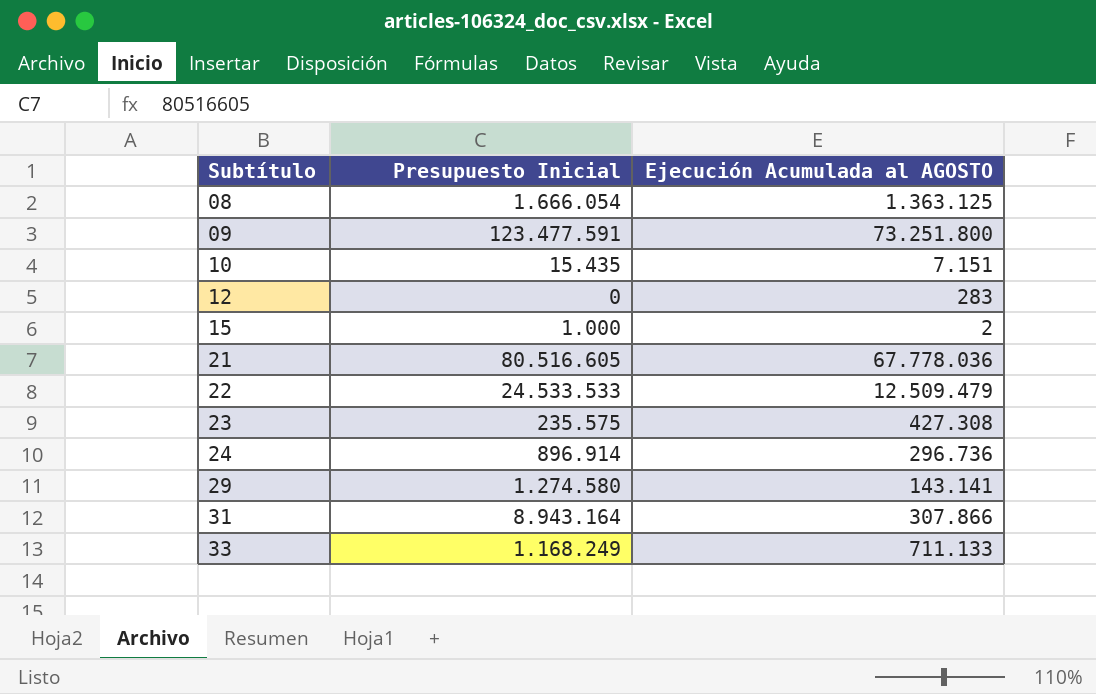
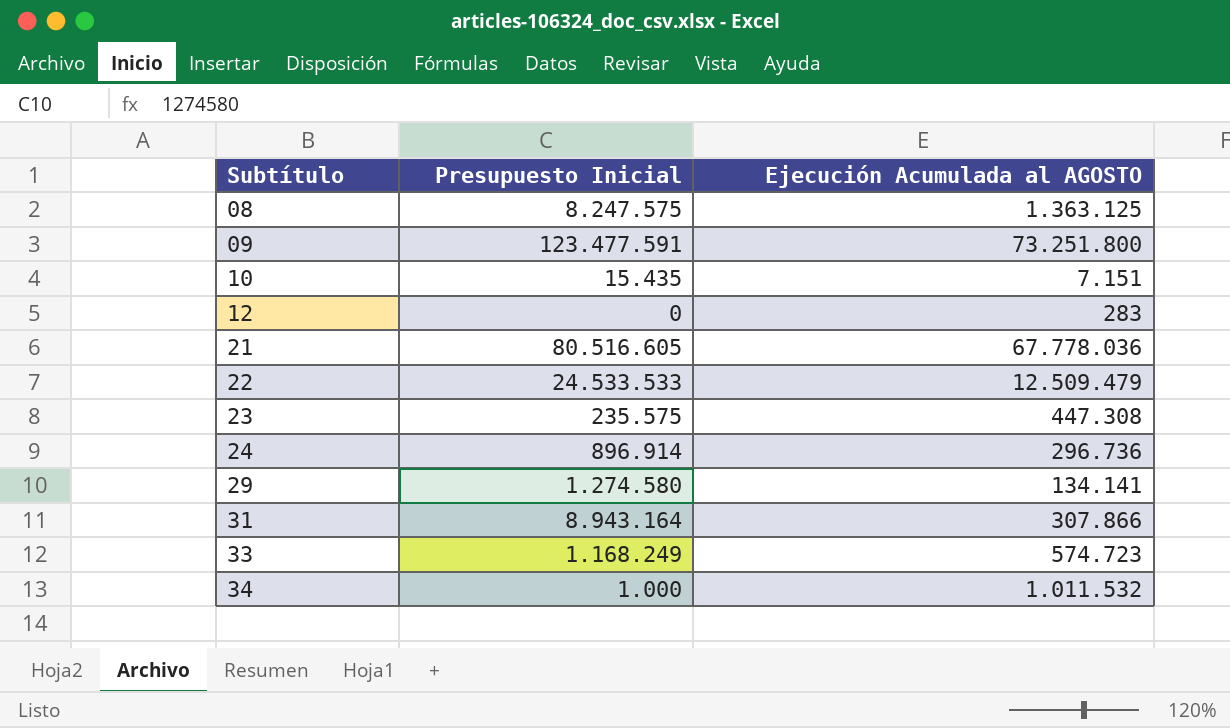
row 15: 1.000 | 2 -> none
08 | Presupuesto Inicial: 1.666.054 -> 8.247.575
23 | Ejecución Acumulada al AGOSTO: 427.308 -> 447.308
29 | Ejecución Acumulada al AGOSTO: 143.141 -> 134.141
33 | Ejecución Acumulada al AGOSTO: 711.133 -> 574.723
row 34: none -> 1.000 | 1.011.532

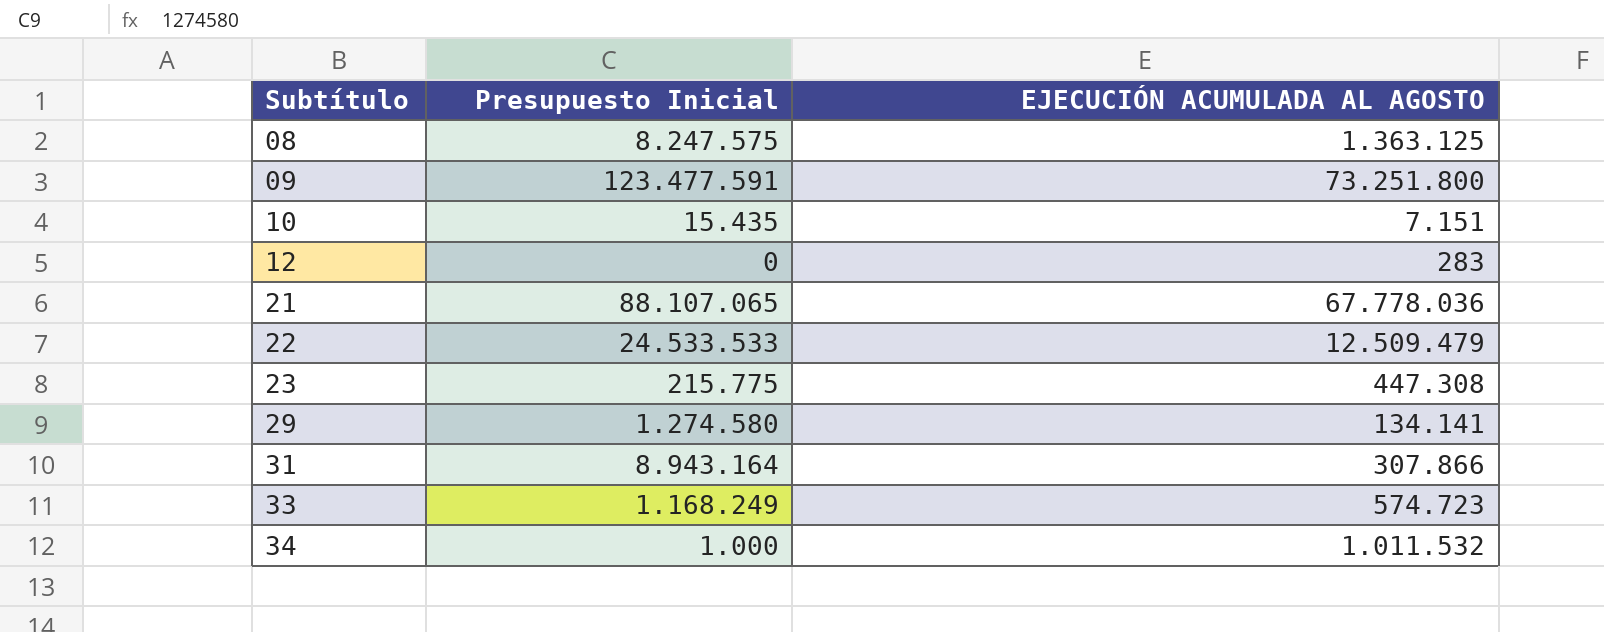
column name: Ejecución Acumulada al AGOSTO -> EJECUCIÓN ACUMULADA AL AGOSTO
row 24: 896.914 | 296.736 -> none
21 | Presupuesto Inicial: 80.516.605 -> 88.107.065
23 | Presupuesto Inicial: 235.575 -> 215.775

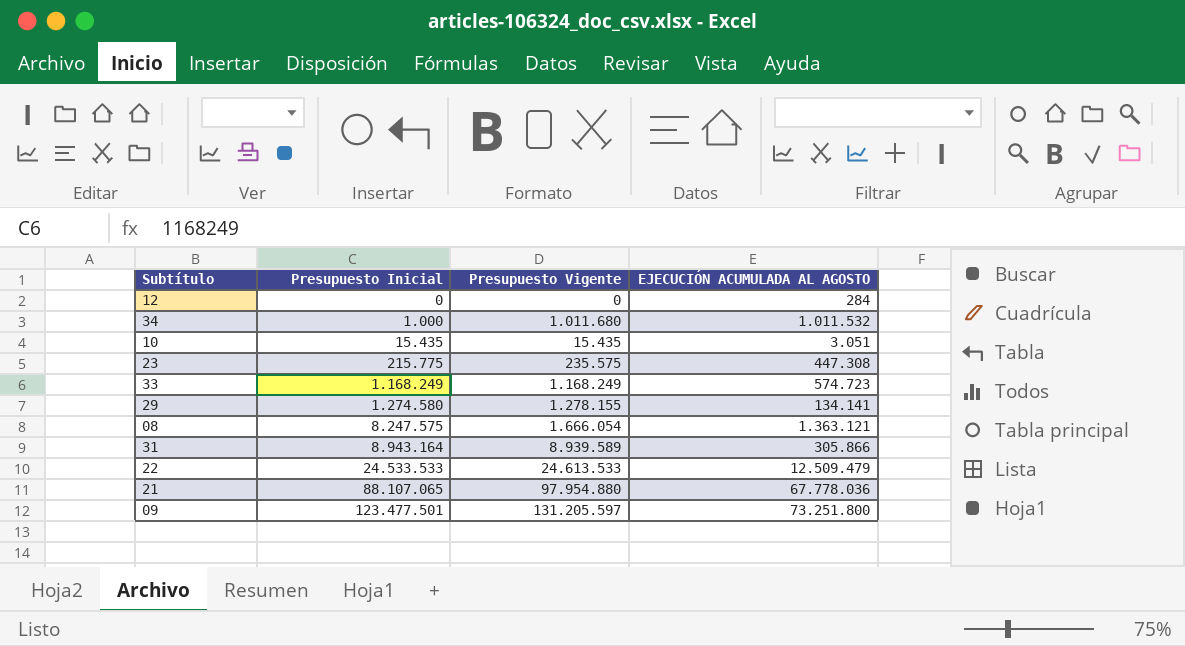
row order: Subtítulo ascending -> Presupuesto Inicial ascending
column Presupuesto Vigente | position: none -> 3
12 | EJECUCIÓN ACUMULADA AL AGOSTO: 283 -> 284
10 | EJECUCIÓN ACUMULADA AL AGOSTO: 7.151 -> 3.051
08 | EJECUCIÓN ACUMULADA AL AGOSTO: 1.363.125 -> 1.363.121
31 | EJECUCIÓN ACUMULADA AL AGOSTO: 307.866 -> 305.866
09 | Presupuesto Inicial: 123.477.591 -> 123.477.501

